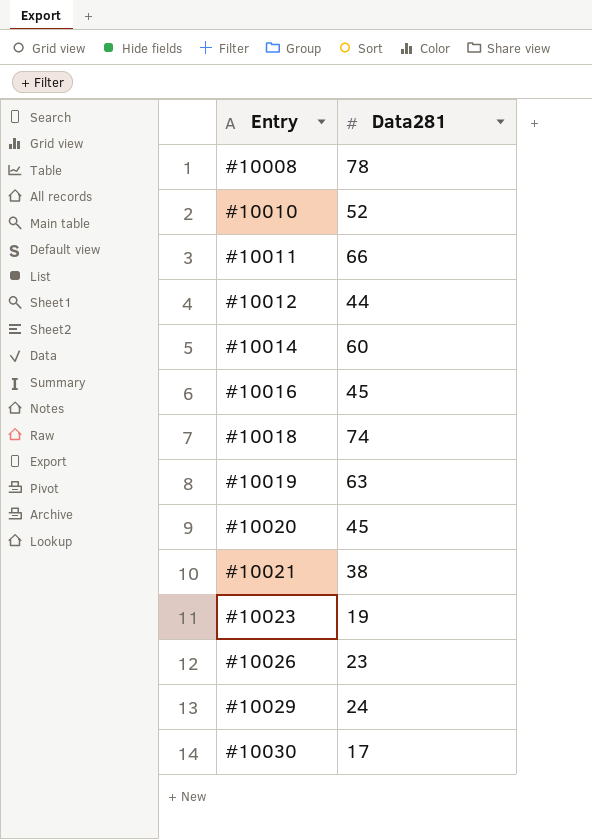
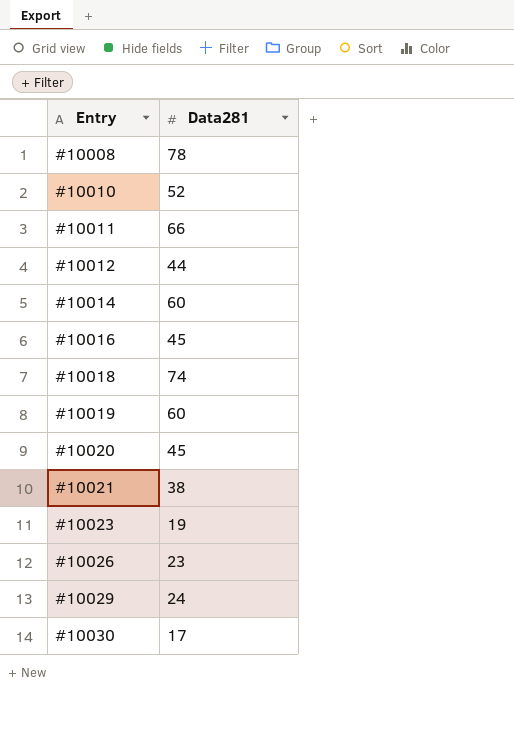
#10019 | Data281: 63 -> 60

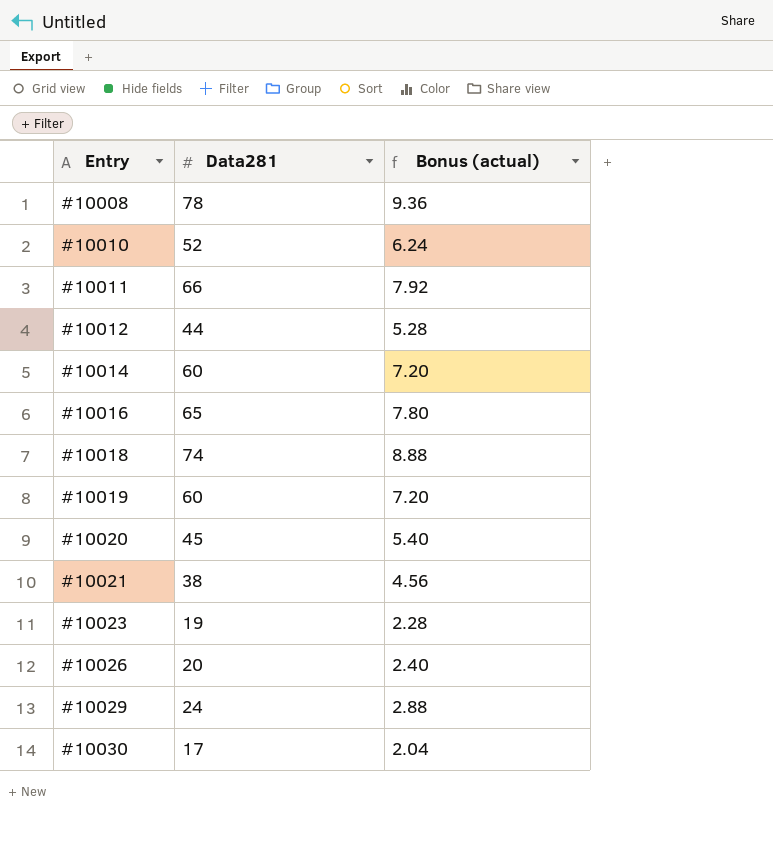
column Bonus (actual) | formula: none -> [Data281] * 0.12
#10016 | Data281: 45 -> 65
#10026 | Data281: 23 -> 20

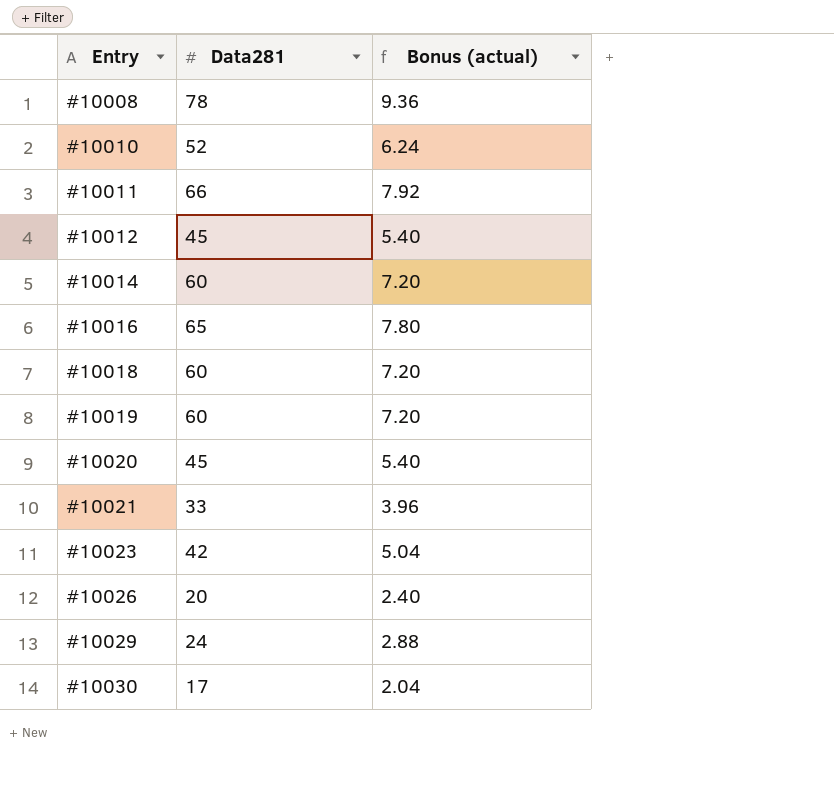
#10012 | Data281: 44 -> 45
#10012 | Bonus (actual): 5.28 -> 5.40
#10018 | Data281: 74 -> 60
#10018 | Bonus (actual): 8.88 -> 7.20
#10021 | Data281: 38 -> 33
#10021 | Bonus (actual): 4.56 -> 3.96
#10023 | Data281: 19 -> 42
#10023 | Bonus (actual): 2.28 -> 5.04

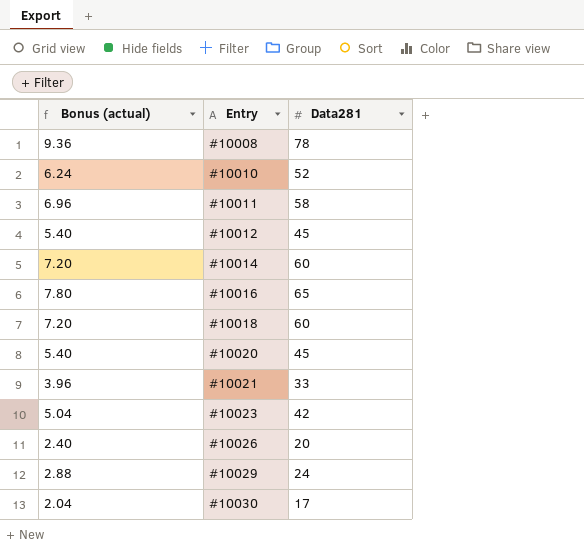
column Bonus (actual) | position: 3 -> 1
row #10019: 60 | 7.20 -> none
#10011 | Bonus (actual): 7.92 -> 6.96
#10011 | Data281: 66 -> 58

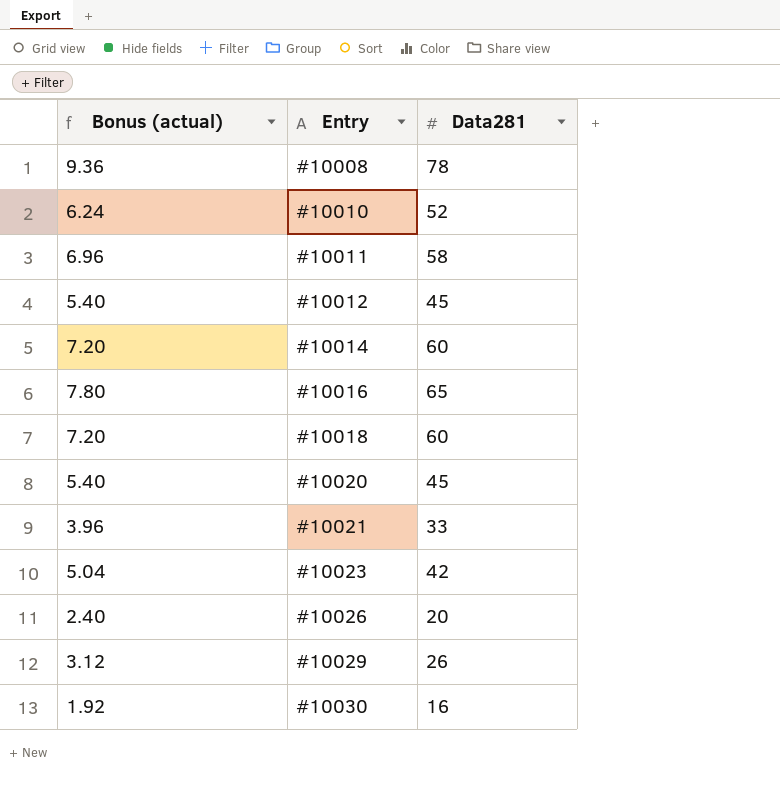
#10029 | Bonus (actual): 2.88 -> 3.12
#10029 | Data281: 24 -> 26
#10030 | Bonus (actual): 2.04 -> 1.92
#10030 | Data281: 17 -> 16

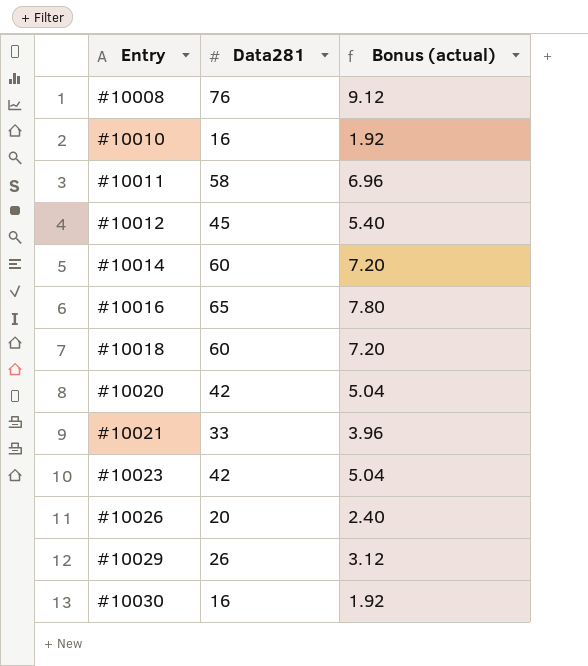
column Bonus (actual) | position: 1 -> 3
#10008 | Data281: 78 -> 76
#10008 | Bonus (actual): 9.36 -> 9.12
#10010 | Data281: 52 -> 16
#10010 | Bonus (actual): 6.24 -> 1.92
#10020 | Data281: 45 -> 42
#10020 | Bonus (actual): 5.40 -> 5.04

